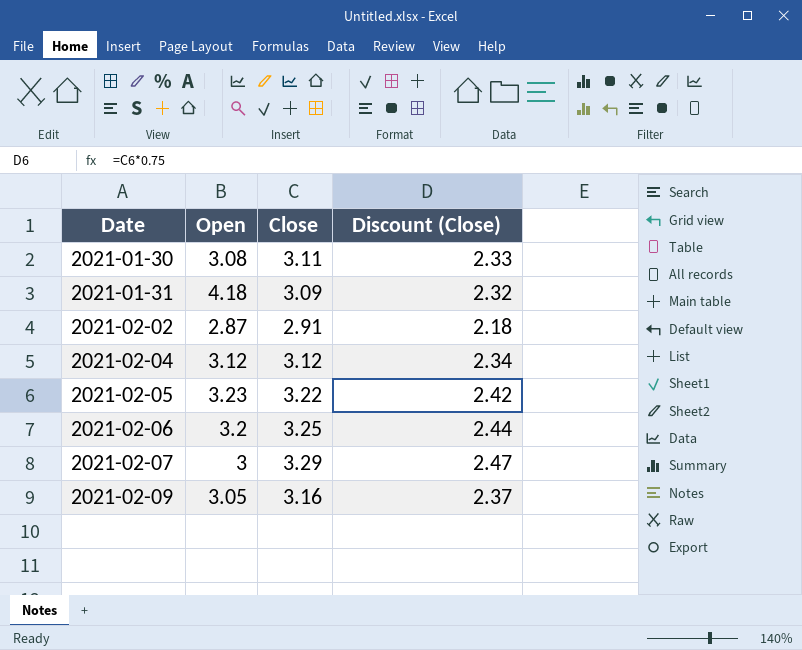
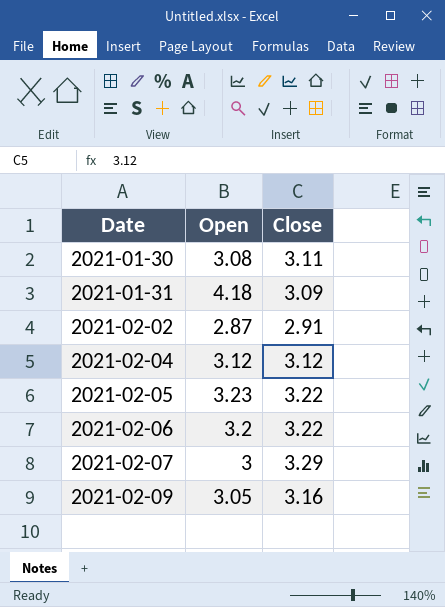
column Discount (Close) | formula: [Close] * 0.75 -> none
2021-02-06 | Close: 3.25 -> 3.22

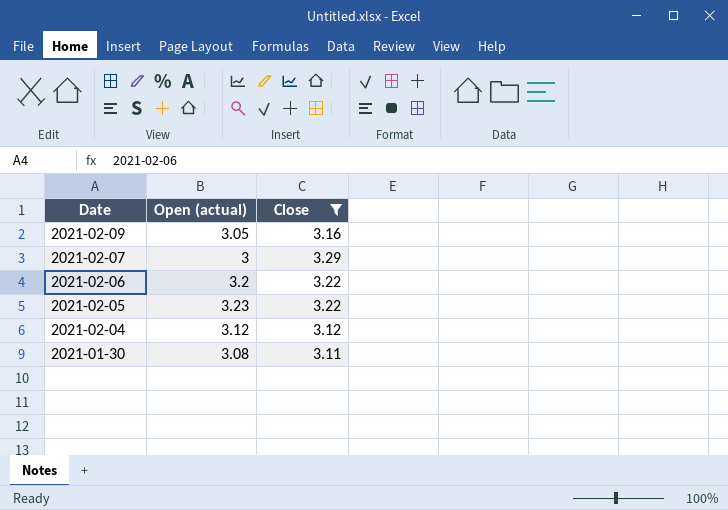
filter: none -> Close >= 3.11
row order: Date ascending -> Date descending
column name: Open -> Open (actual)

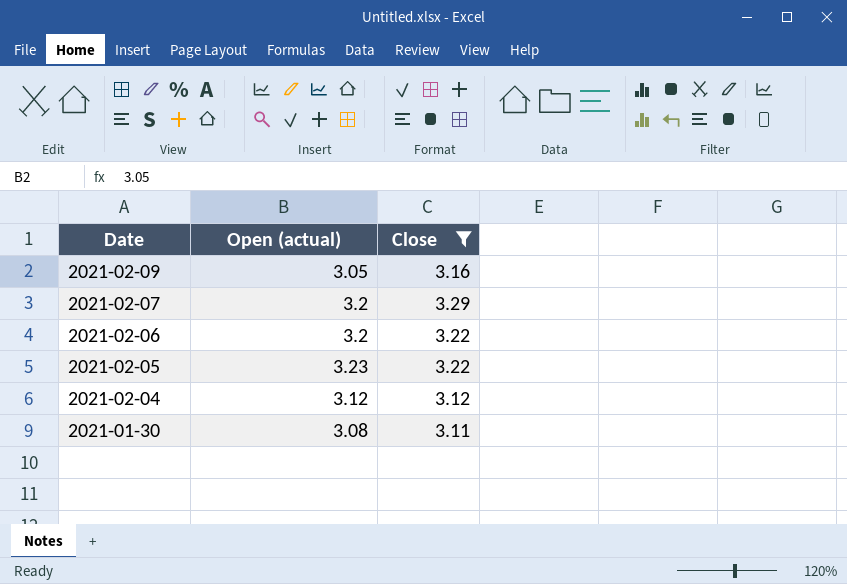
2021-02-07 | Open (actual): 3 -> 3.2

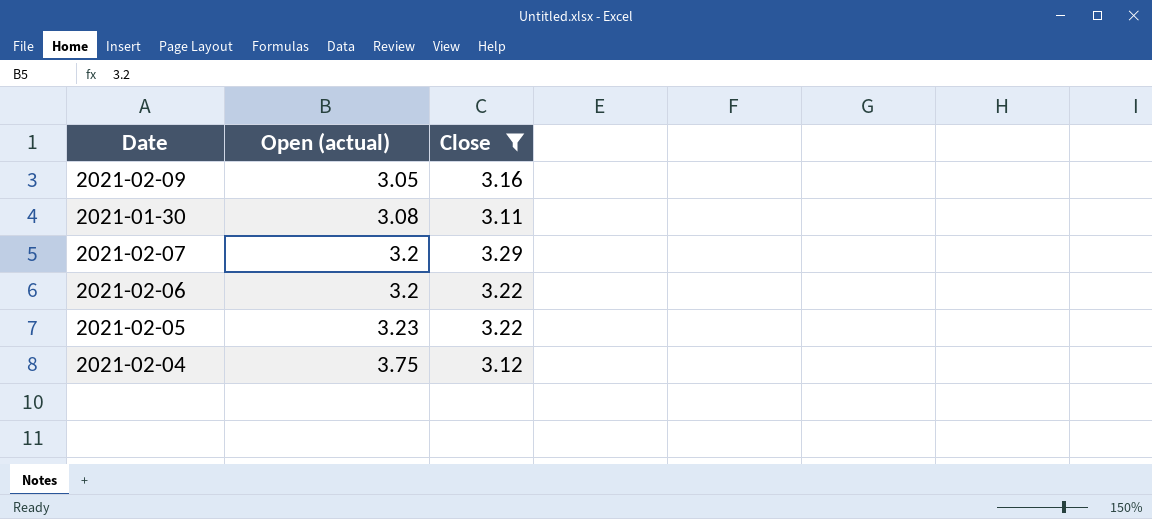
row order: Date descending -> Open (actual) ascending
2021-02-04 | Open (actual): 3.12 -> 3.75

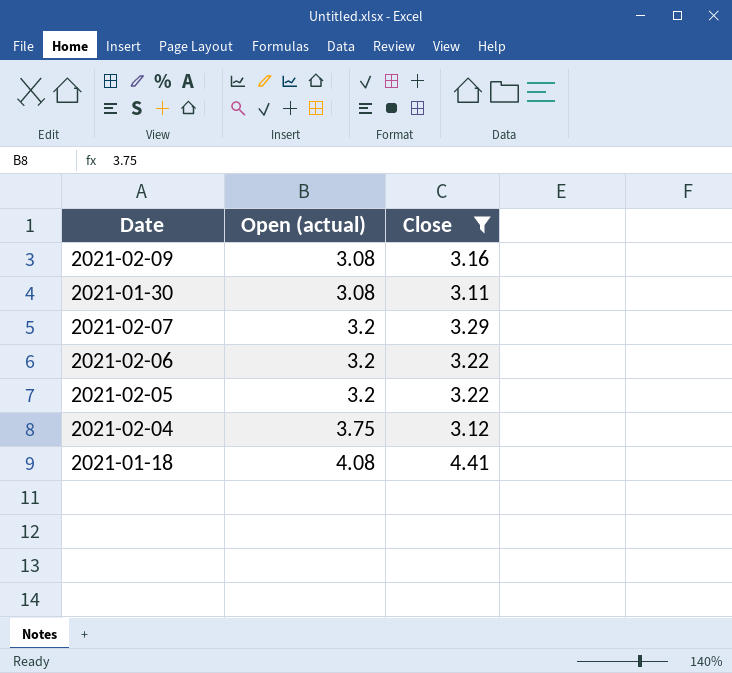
2021-02-09 | Open (actual): 3.05 -> 3.08
2021-02-05 | Open (actual): 3.23 -> 3.2
row 2021-01-18: none -> 4.08 | 4.41

